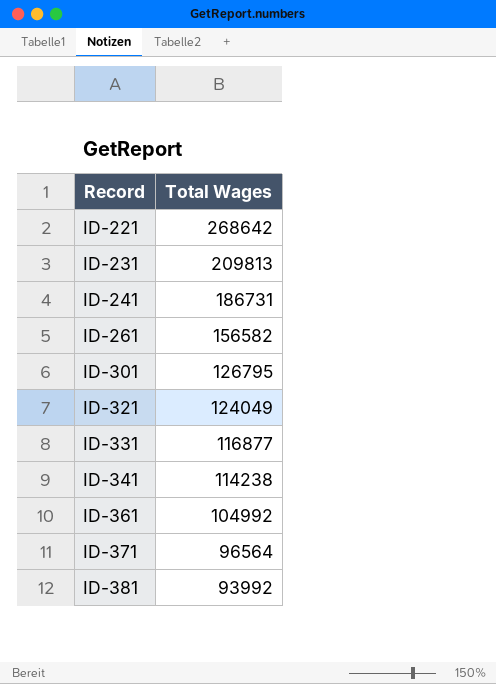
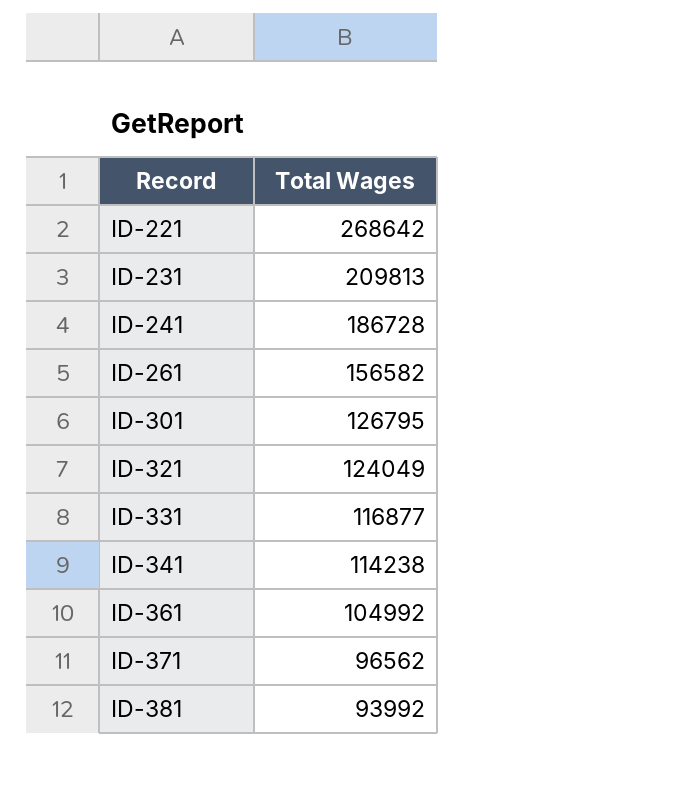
ID-241 | Total Wages: 186731 -> 186728
ID-371 | Total Wages: 96564 -> 96562

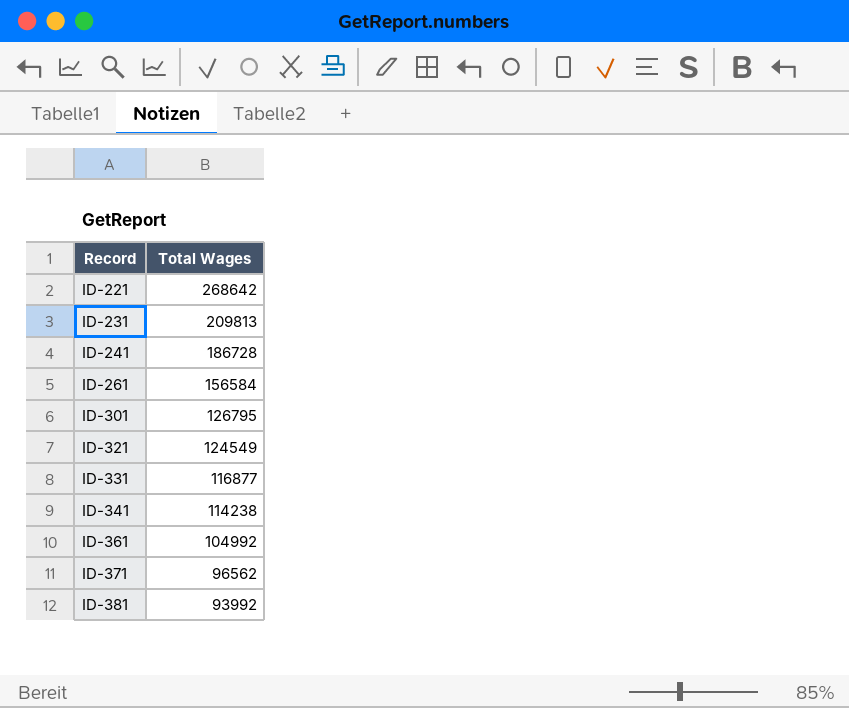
ID-261 | Total Wages: 156582 -> 156584
ID-321 | Total Wages: 124049 -> 124549

